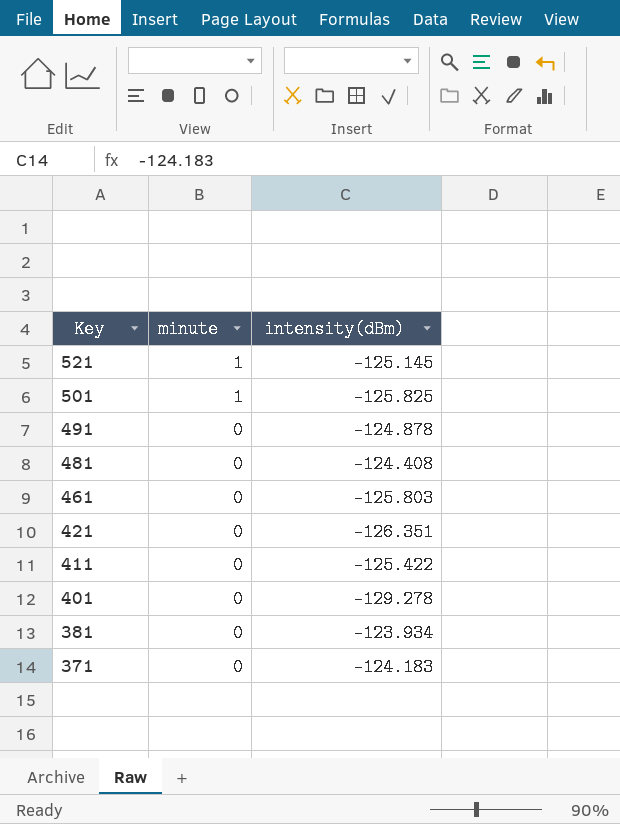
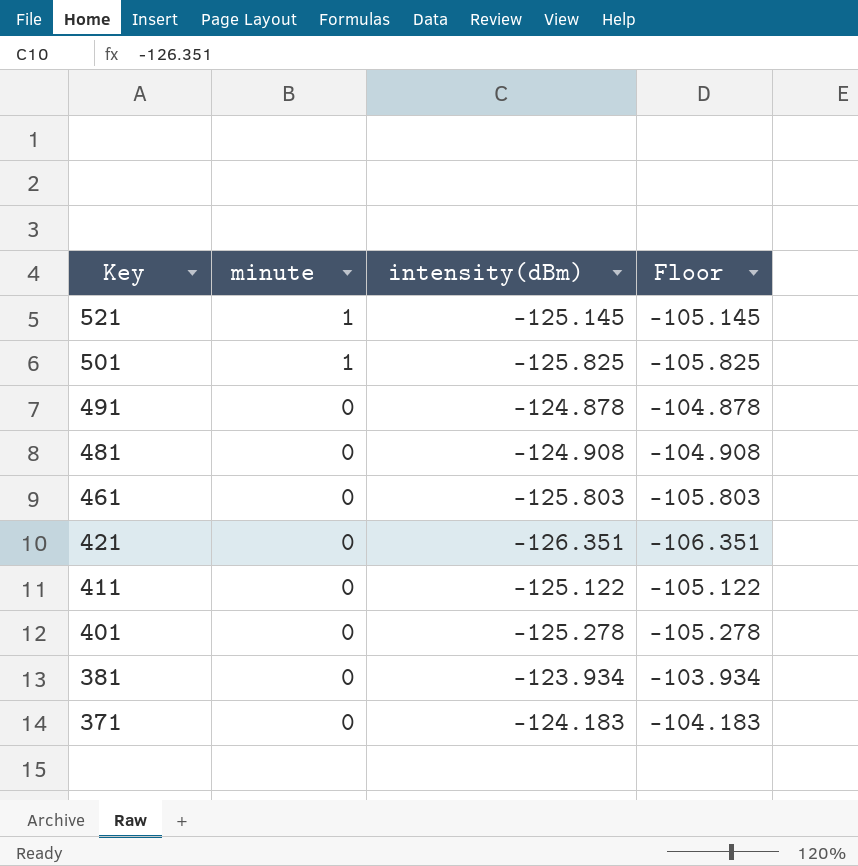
column Floor | formula: none -> [intensity(dBm)] + 20
481 | intensity(dBm): -124.408 -> -124.908
411 | intensity(dBm): -125.422 -> -125.122
401 | intensity(dBm): -129.278 -> -125.278

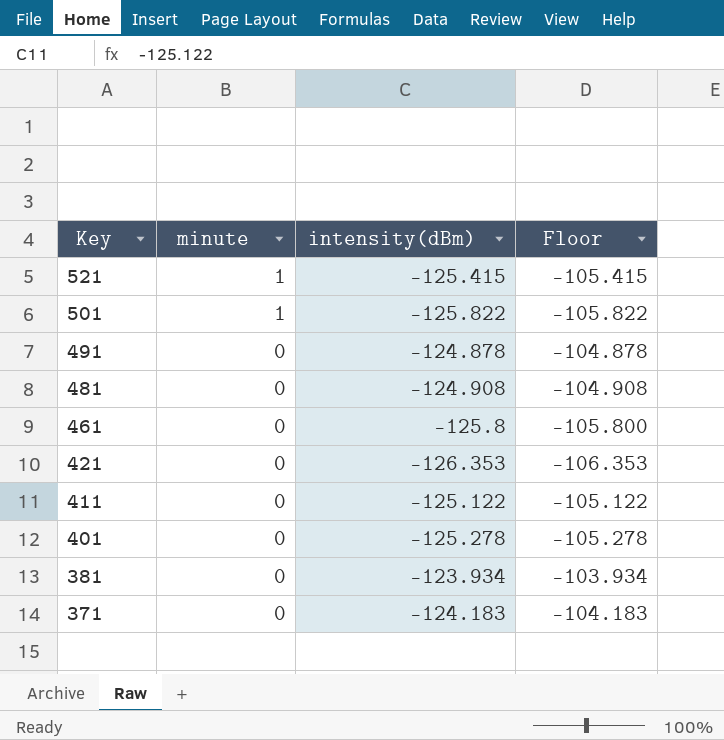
521 | intensity(dBm): -125.145 -> -125.415
521 | Floor: -105.145 -> -105.415
501 | intensity(dBm): -125.825 -> -125.822
501 | Floor: -105.825 -> -105.822
461 | intensity(dBm): -125.803 -> -125.8
461 | Floor: -105.803 -> -105.800
421 | intensity(dBm): -126.351 -> -126.353
421 | Floor: -106.351 -> -106.353

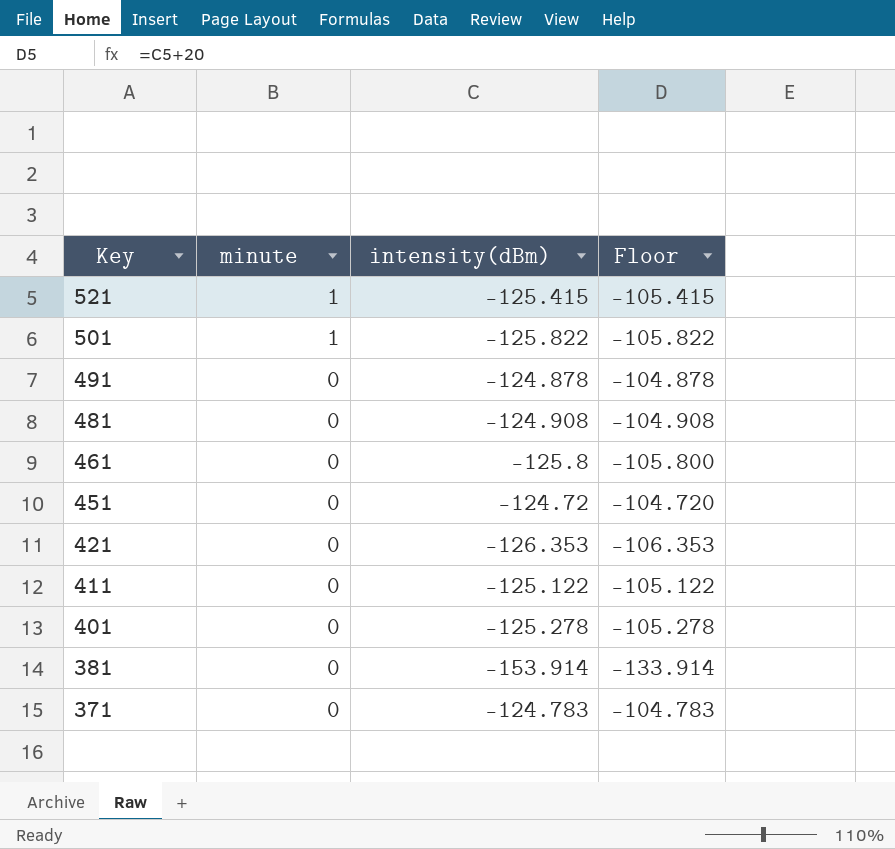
row 451: none -> 0 | -124.72 | -104.720
381 | intensity(dBm): -123.934 -> -153.914
381 | Floor: -103.934 -> -133.914
371 | intensity(dBm): -124.183 -> -124.783
371 | Floor: -104.183 -> -104.783

